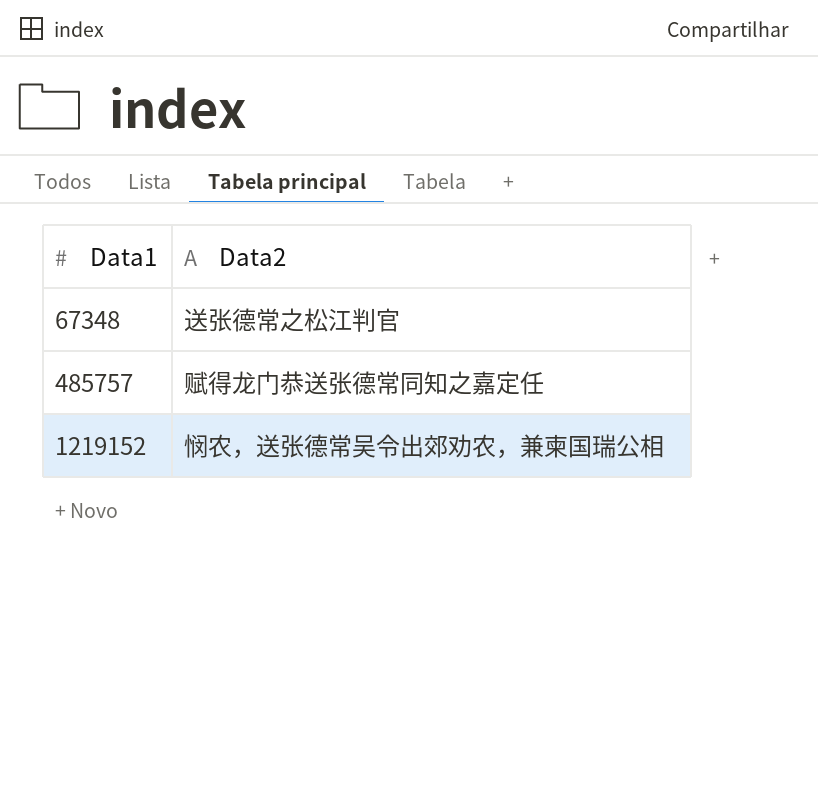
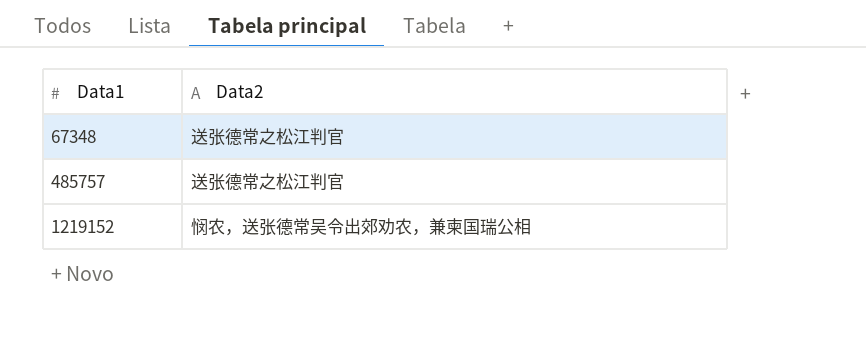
485757 | Data2: 赋得龙门恭送张德常同知之嘉定任 -> 送张德常之松江判官

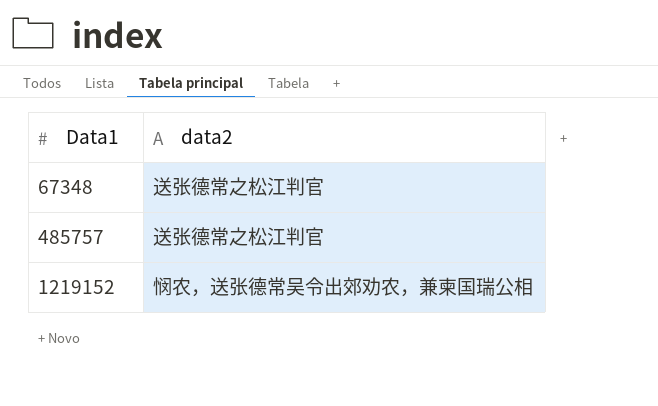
column name: Data2 -> data2

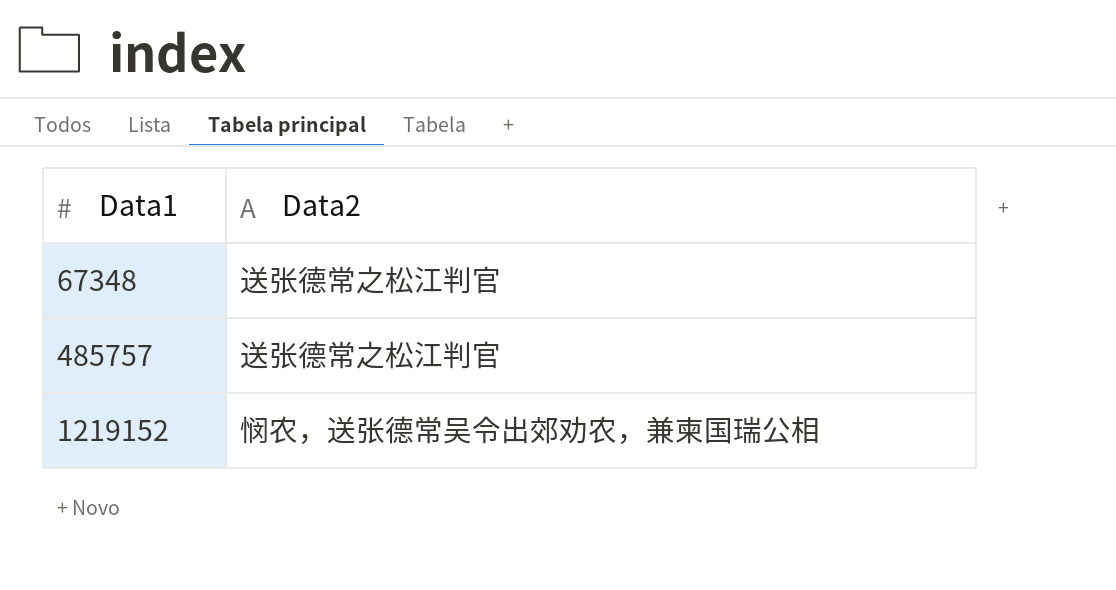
column name: data2 -> Data2

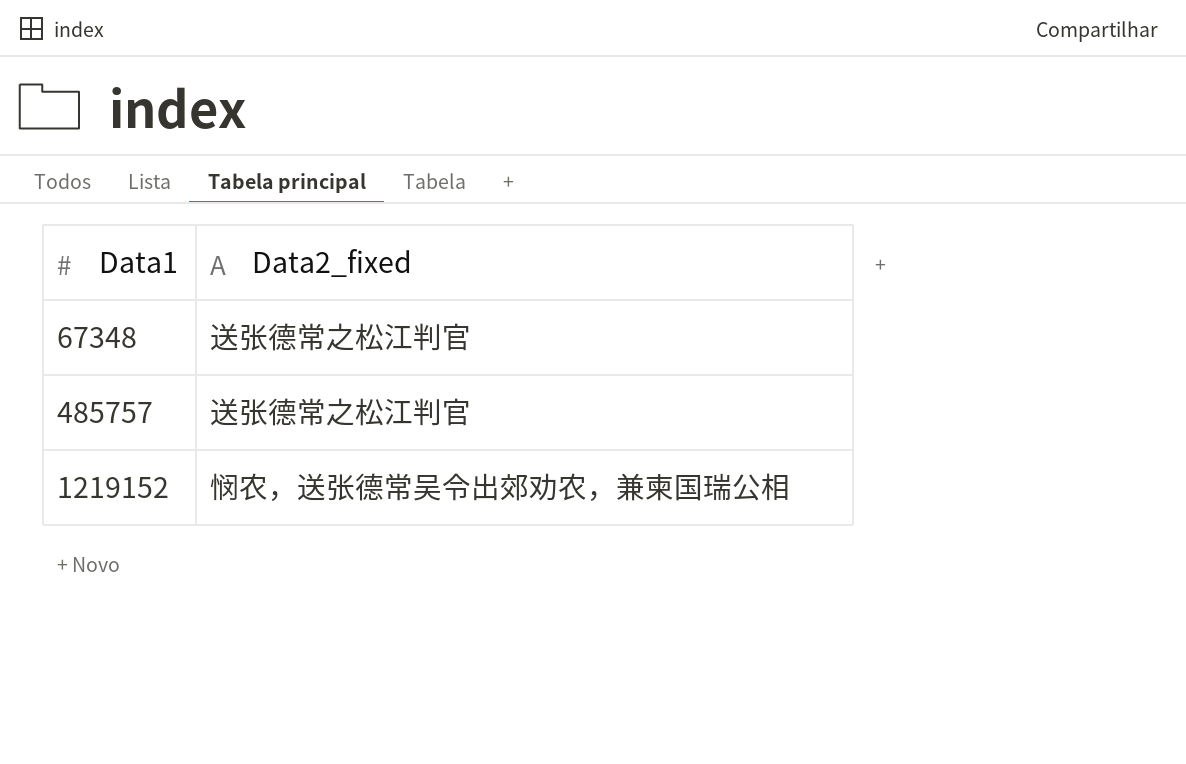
column name: Data2 -> Data2_fixed

